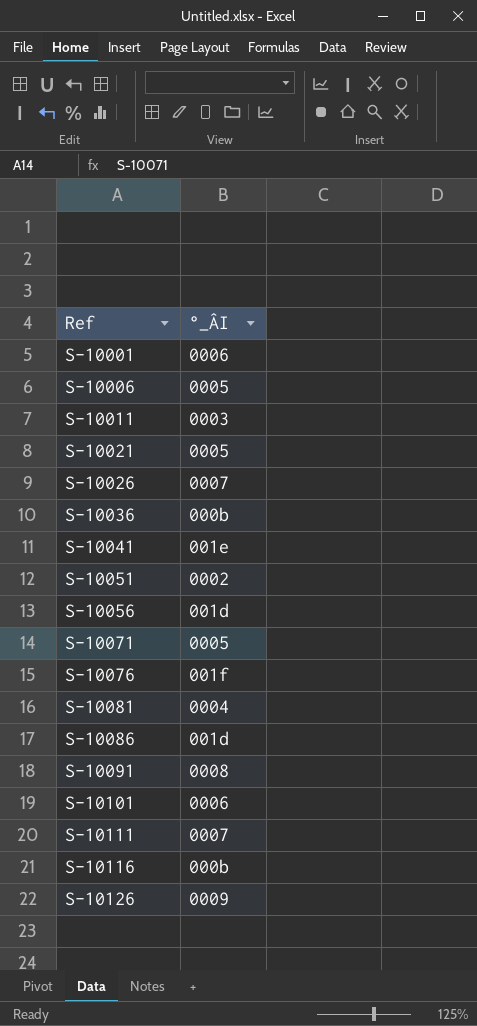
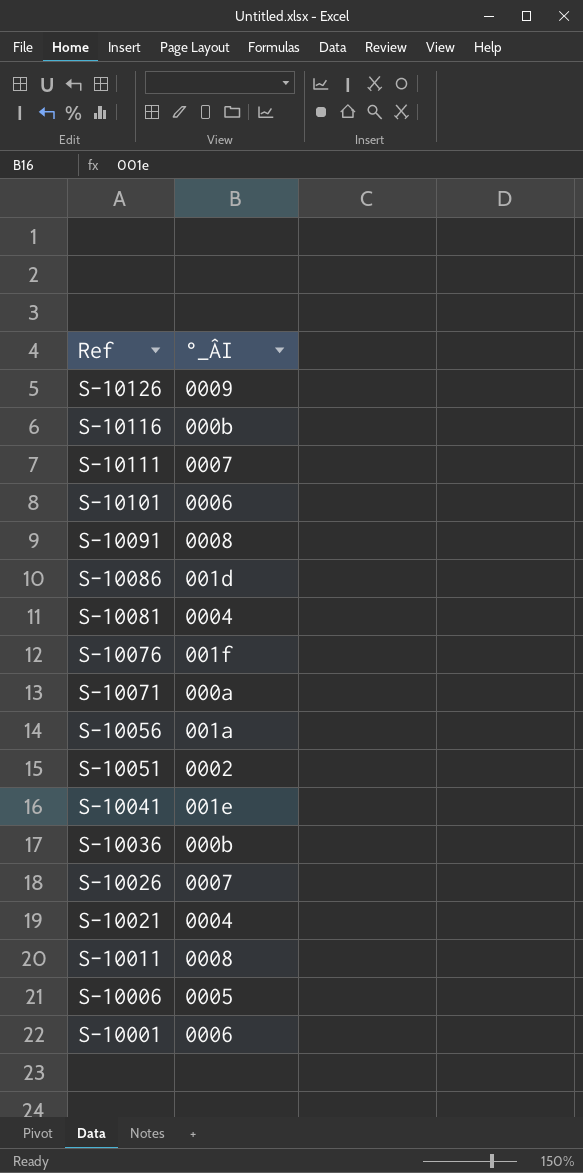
row order: Ref ascending -> Ref descending
S-10071 | °_ÂI: 0005 -> 000a
S-10056 | °_ÂI: 001d -> 001a
S-10021 | °_ÂI: 0005 -> 0004
S-10011 | °_ÂI: 0003 -> 0008

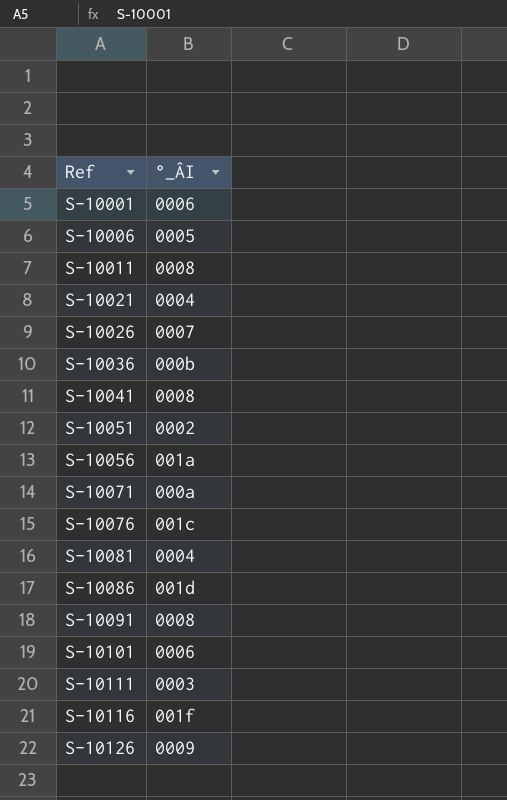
row order: Ref descending -> Ref ascending
S-10041 | °_ÂI: 001e -> 0008
S-10076 | °_ÂI: 001f -> 001c
S-10111 | °_ÂI: 0007 -> 0003
S-10116 | °_ÂI: 000b -> 001f

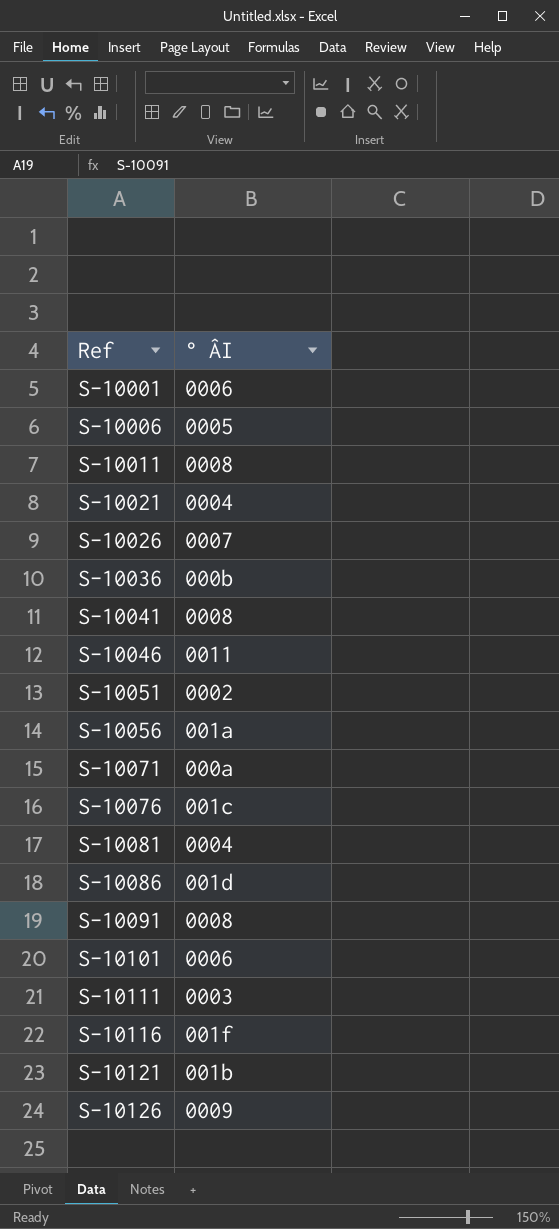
column name: °_ÂI -> ° ÂI
row S-10046: none -> 0011
row S-10121: none -> 001b

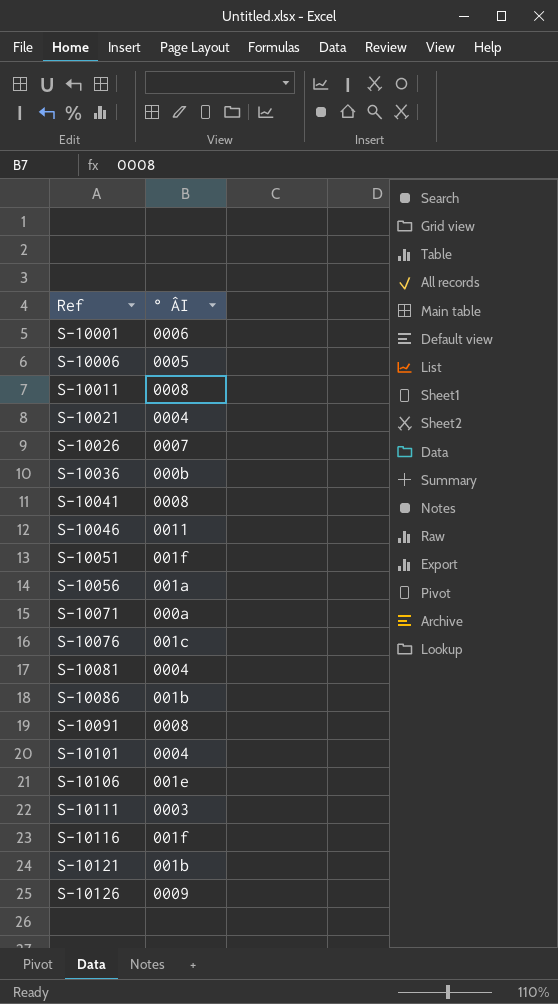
S-10051 | ° ÂI: 0002 -> 001f
S-10086 | ° ÂI: 001d -> 001b
S-10101 | ° ÂI: 0006 -> 0004
row S-10106: none -> 001e

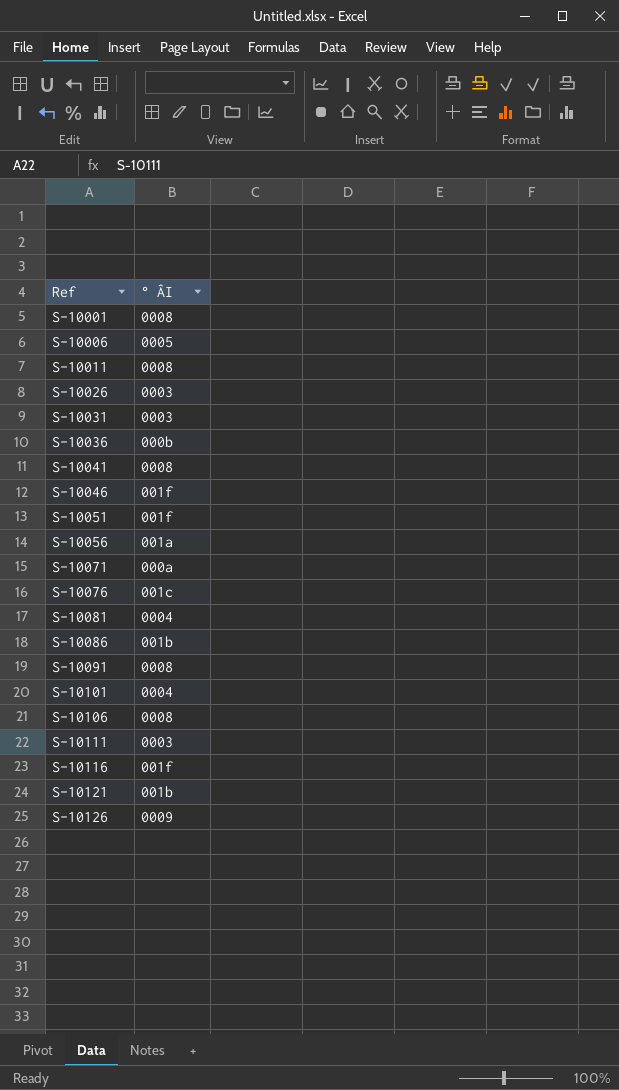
row S-10021: 0004 -> none
S-10001 | ° ÂI: 0006 -> 0008
S-10026 | ° ÂI: 0007 -> 0003
row S-10031: none -> 0003
S-10046 | ° ÂI: 0011 -> 001f
S-10106 | ° ÂI: 001e -> 0008

